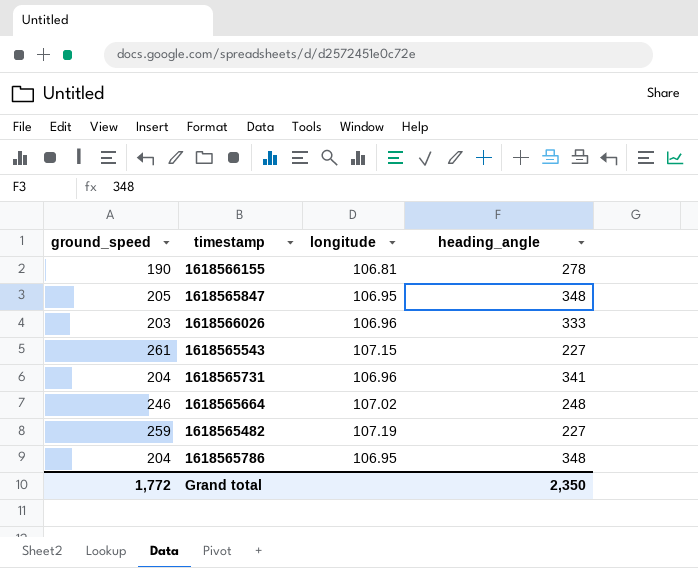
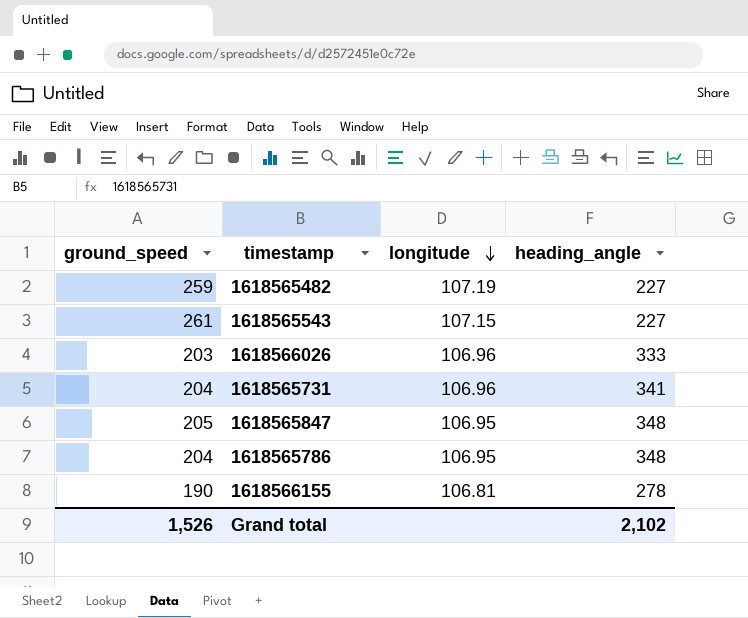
row order: none -> longitude descending
row 1618565664: 246 | 107.02 | 248 -> none
Grand total | ground_speed: 1,772 -> 1,526
Grand total | heading_angle: 2,350 -> 2,102

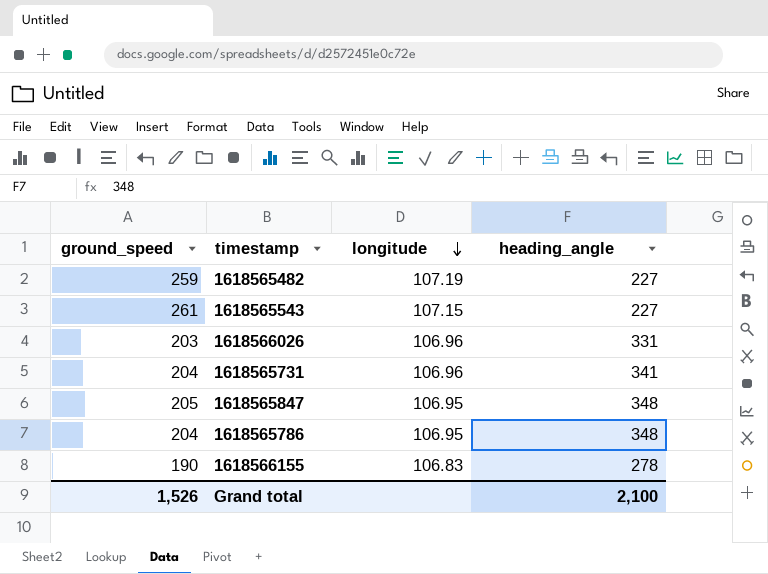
1618566026 | heading_angle: 333 -> 331
1618566155 | longitude: 106.81 -> 106.83
Grand total | heading_angle: 2,102 -> 2,100

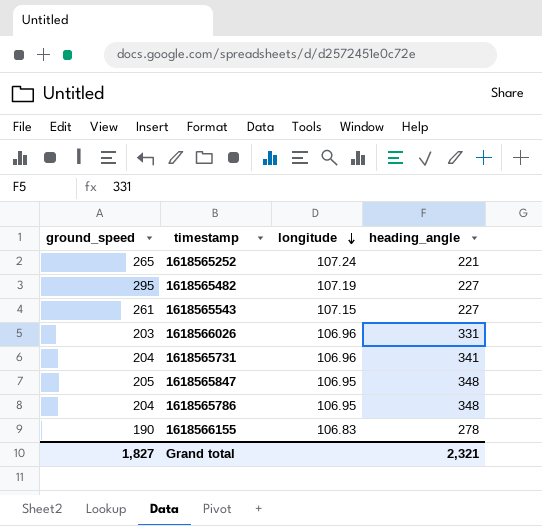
row 1618565252: none -> 265 | 107.24 | 221
1618565482 | ground_speed: 259 -> 295
Grand total | ground_speed: 1,526 -> 1,827
Grand total | heading_angle: 2,100 -> 2,321

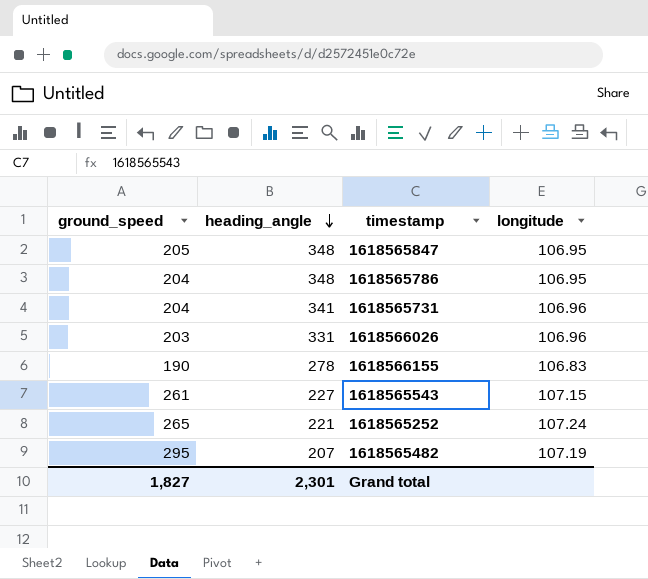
row order: longitude descending -> heading_angle descending
column heading_angle | position: 4 -> 2
1618565482 | heading_angle: 227 -> 207
Grand total | heading_angle: 2,321 -> 2,301

